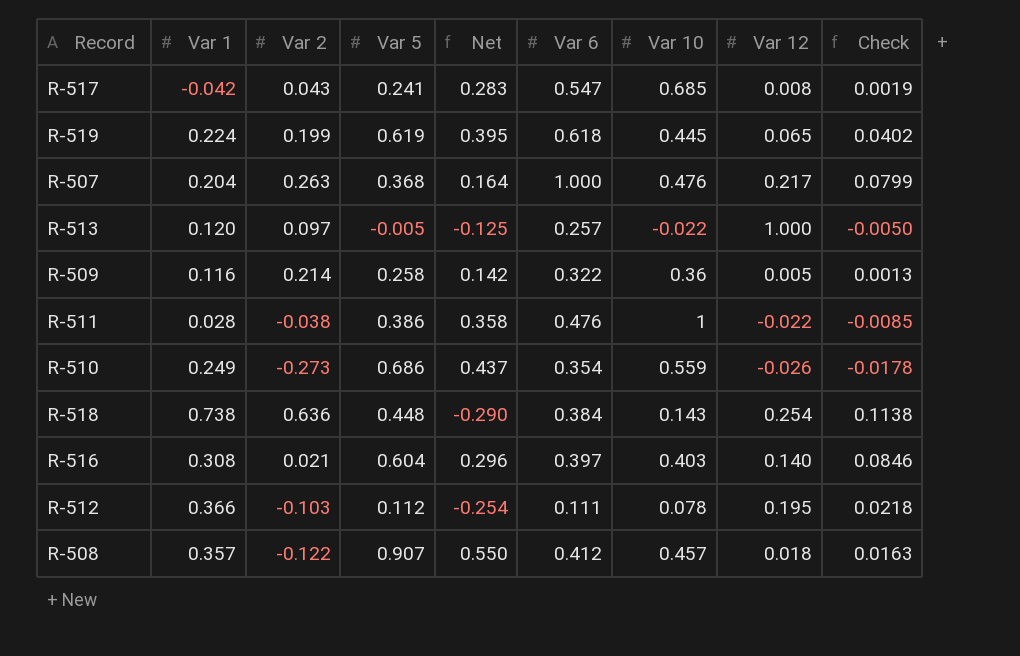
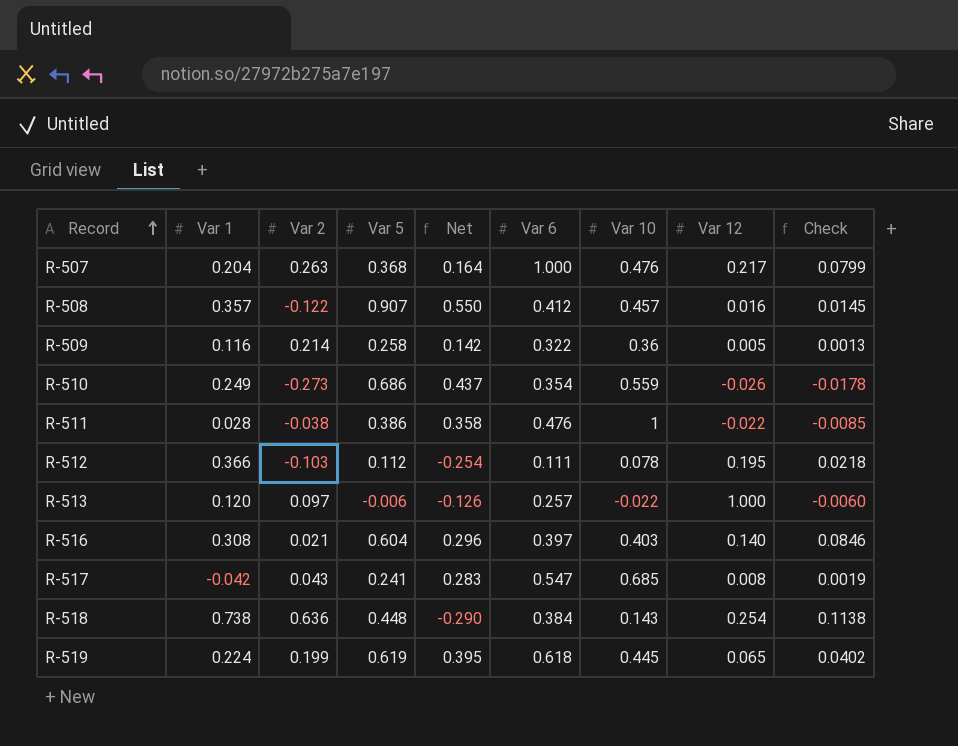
row order: none -> Record ascending
R-508 | Var 12: 0.018 -> 0.016
R-508 | Check: 0.0163 -> 0.0145
R-513 | Var 5: -0.005 -> -0.006
R-513 | Net: -0.125 -> -0.126
R-513 | Check: -0.0050 -> -0.0060

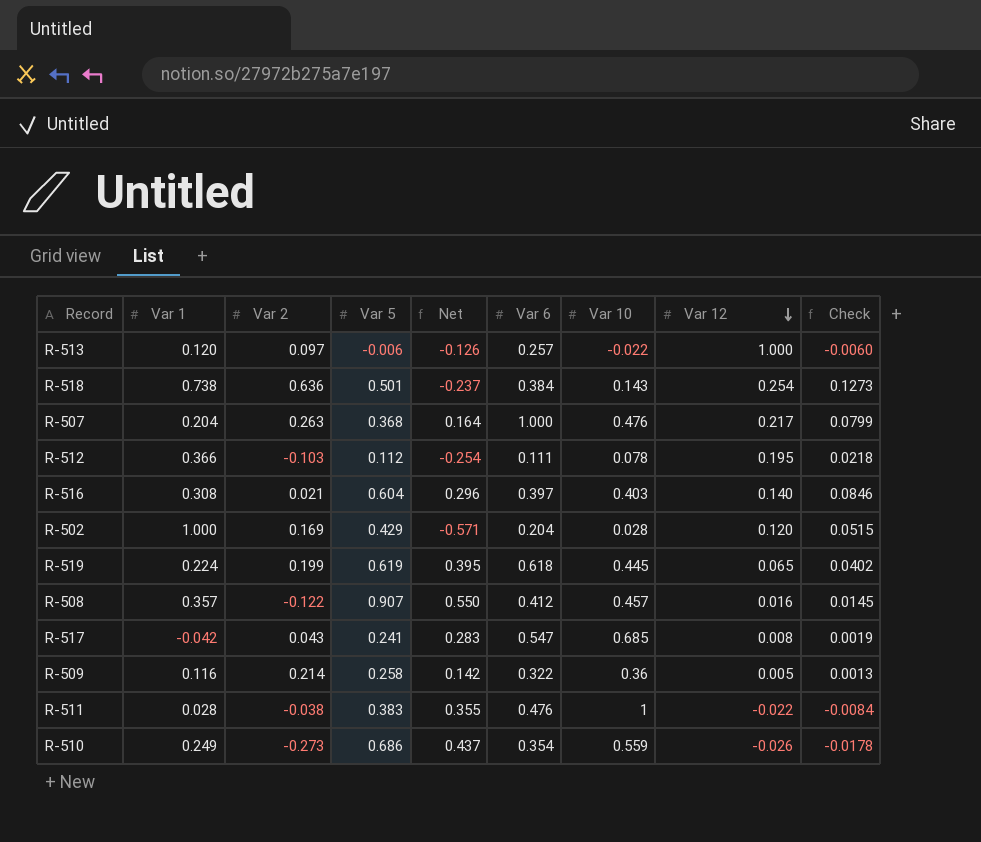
row order: Record ascending -> Var 12 descending
R-518 | Var 5: 0.448 -> 0.501
R-518 | Net: -0.290 -> -0.237
R-518 | Check: 0.1138 -> 0.1273
row R-502: none -> 1.000 | 0.169 | 0.429 | -0.571 | 0.204 | 0.028 | 0.120 | 0.0515
R-511 | Var 5: 0.386 -> 0.383
R-511 | Net: 0.358 -> 0.355
R-511 | Check: -0.0085 -> -0.0084

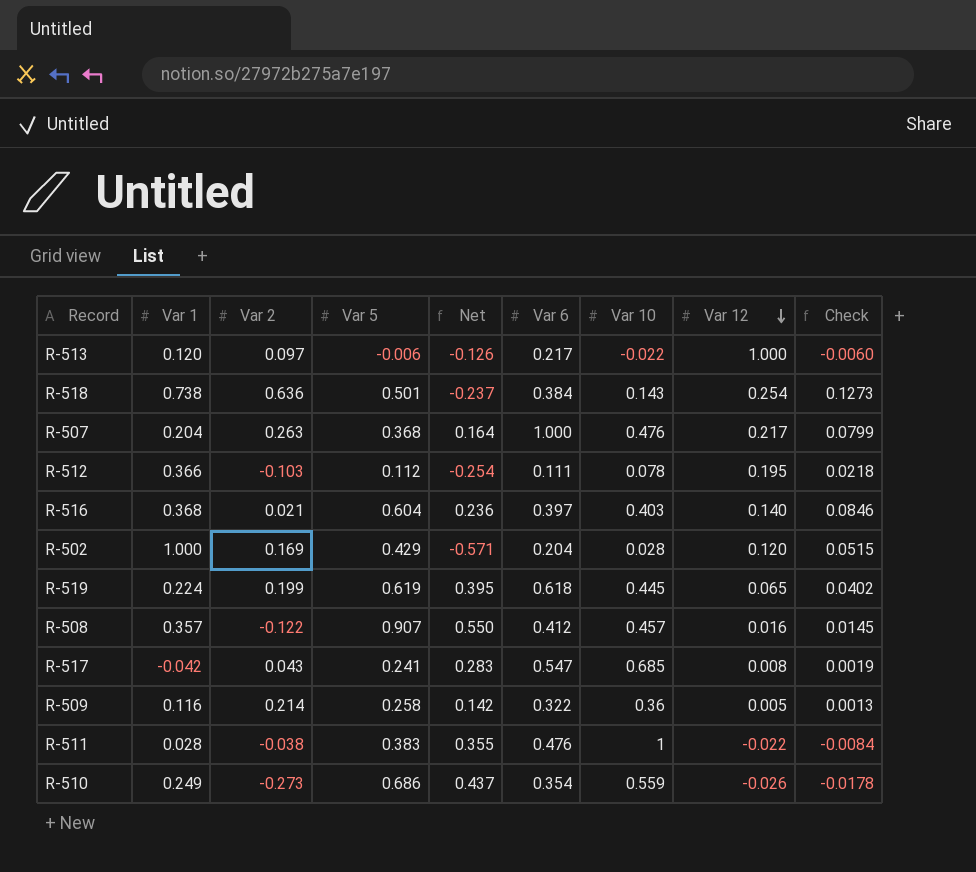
R-513 | Var 6: 0.257 -> 0.217
R-516 | Var 1: 0.308 -> 0.368
R-516 | Net: 0.296 -> 0.236

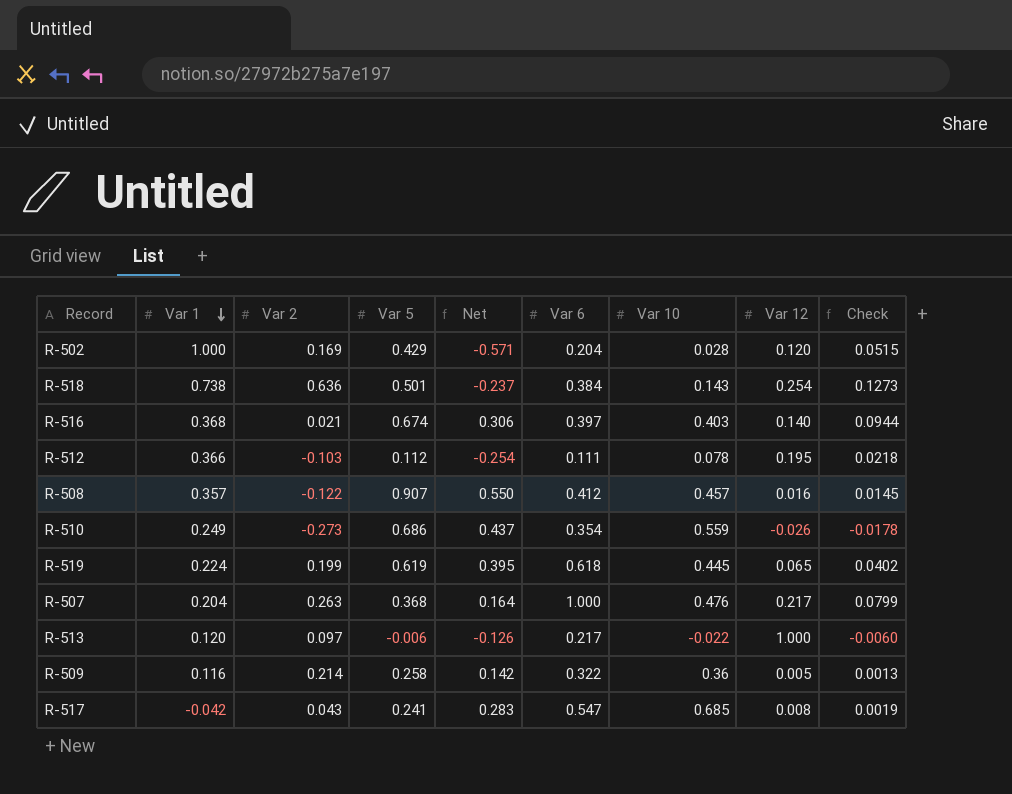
row order: Var 12 descending -> Var 1 descending
row R-511: 0.028 | -0.038 | 0.383 | 0.355 | 0.476 | 1 | -0.022 | -0.0084 -> none
R-516 | Var 5: 0.604 -> 0.674
R-516 | Net: 0.236 -> 0.306
R-516 | Check: 0.0846 -> 0.0944

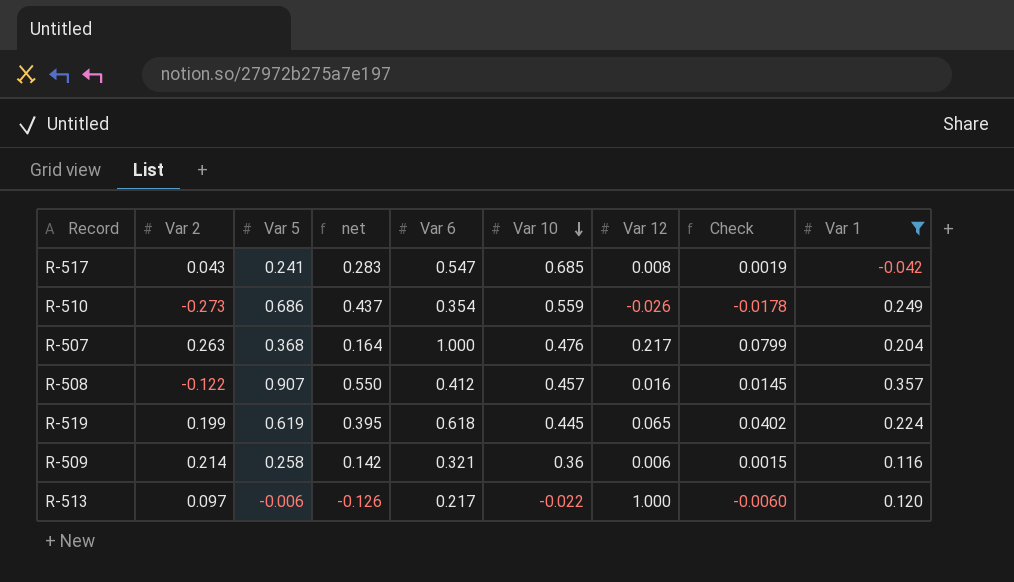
filter: none -> Var 1 <= 0.357
row order: Var 1 descending -> Var 10 descending
column name: Net -> net
column Var 1 | position: 2 -> 9
R-509 | Var 6: 0.322 -> 0.321
R-509 | Var 12: 0.005 -> 0.006
R-509 | Check: 0.0013 -> 0.0015

